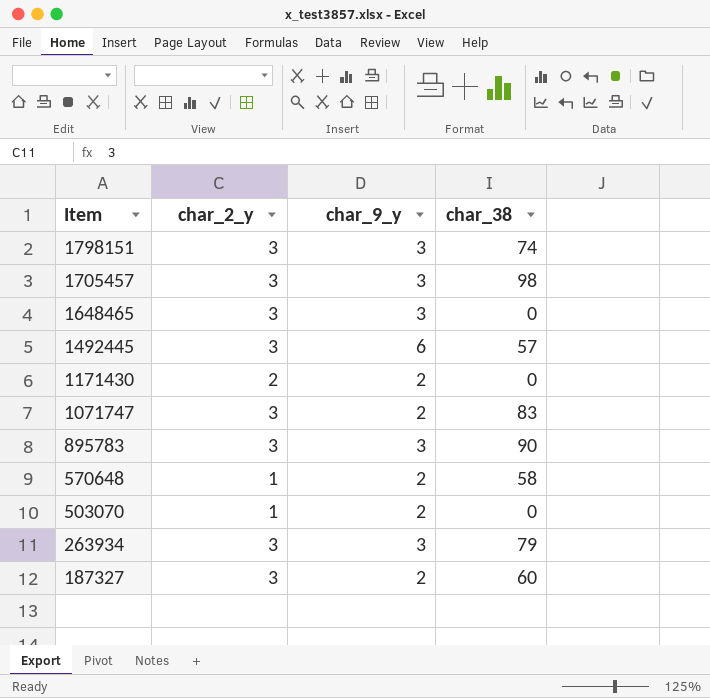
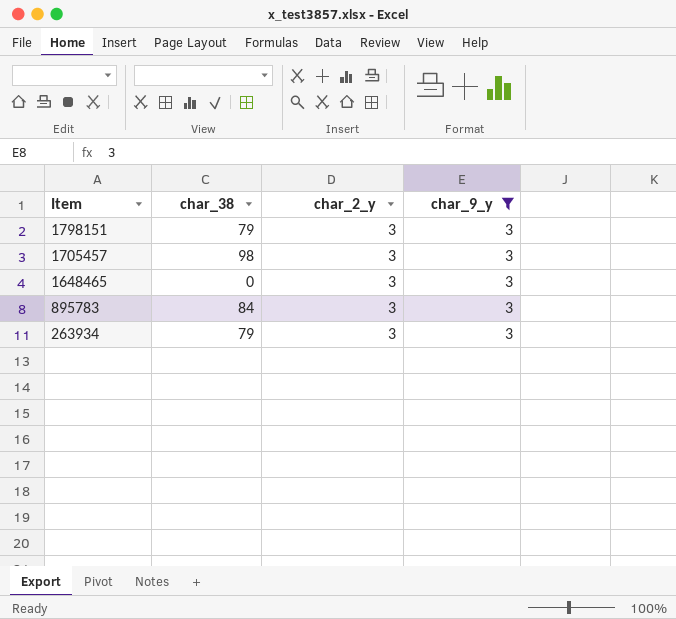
filter: none -> char_9_y = 3
column char_38 | position: 4 -> 2
1798151 | char_38: 74 -> 79
895783 | char_38: 90 -> 84

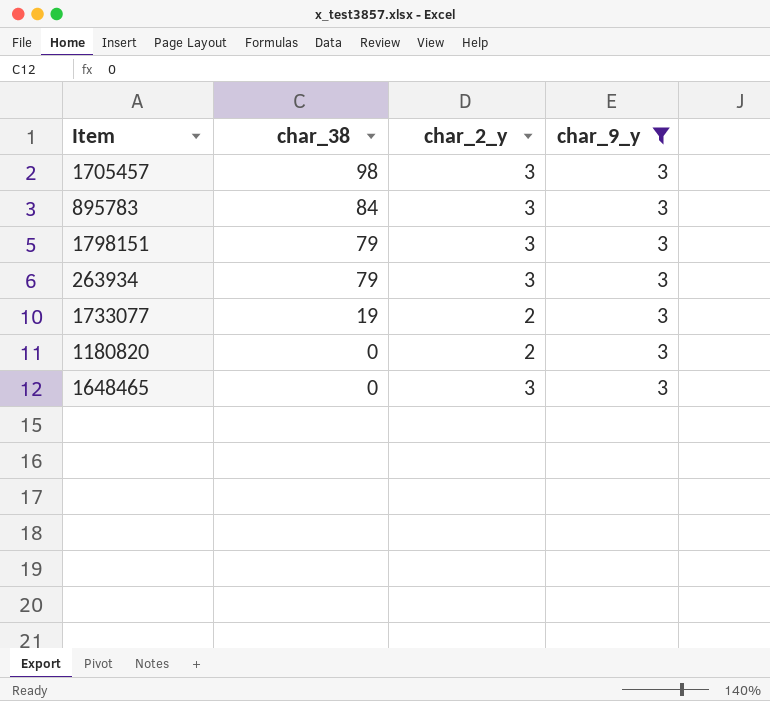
row order: Item descending -> char_38 descending
row 1733077: none -> 19 | 2 | 3
row 1180820: none -> 0 | 2 | 3

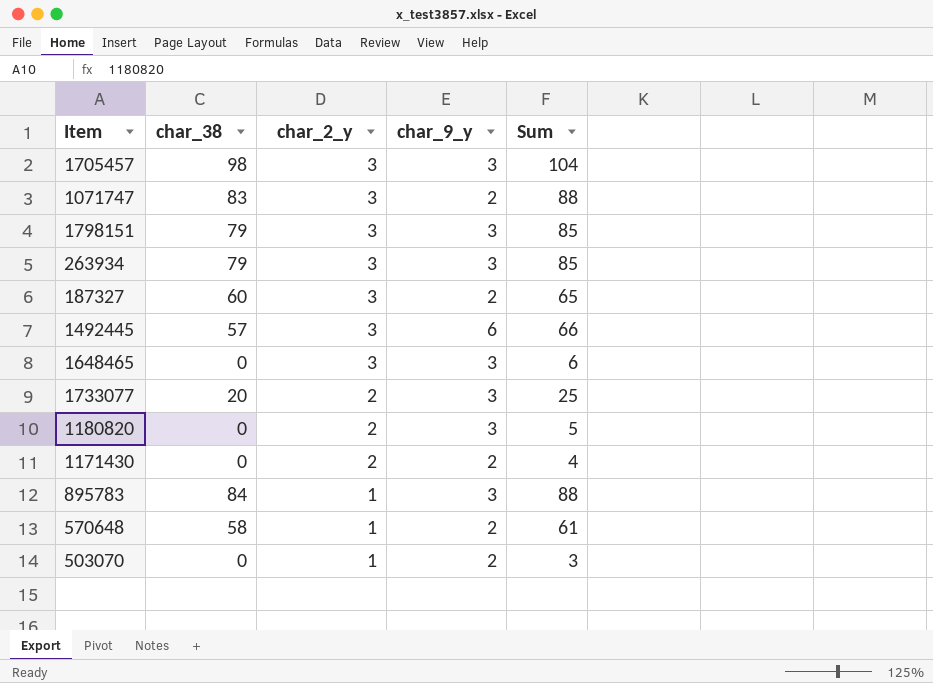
filter: char_9_y = 3 -> none
row order: char_38 descending -> char_2_y descending
column Sum | formula: none -> [char_38] + [char_2_y] + [char_9_y]
1733077 | char_38: 19 -> 20
895783 | char_2_y: 3 -> 1

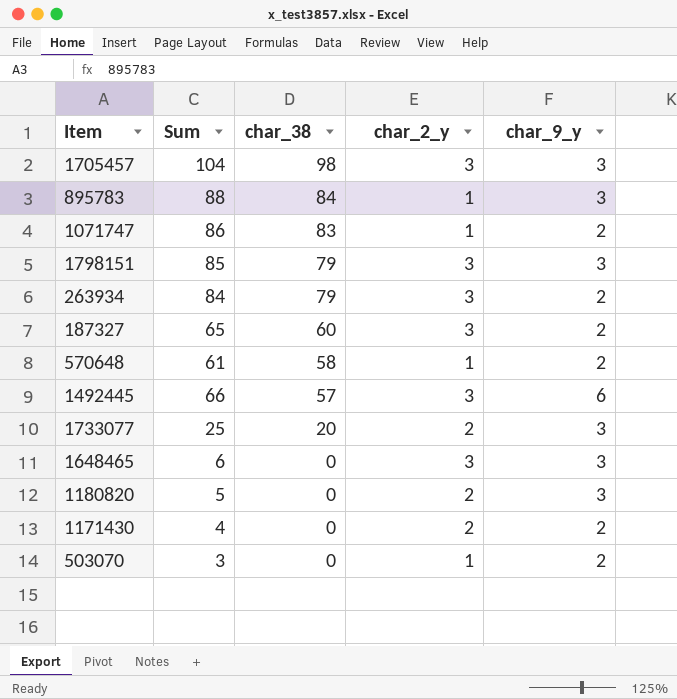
row order: char_2_y descending -> char_38 descending
column Sum | position: 5 -> 2
1071747 | Sum: 88 -> 86
1071747 | char_2_y: 3 -> 1
263934 | Sum: 85 -> 84
263934 | char_9_y: 3 -> 2

